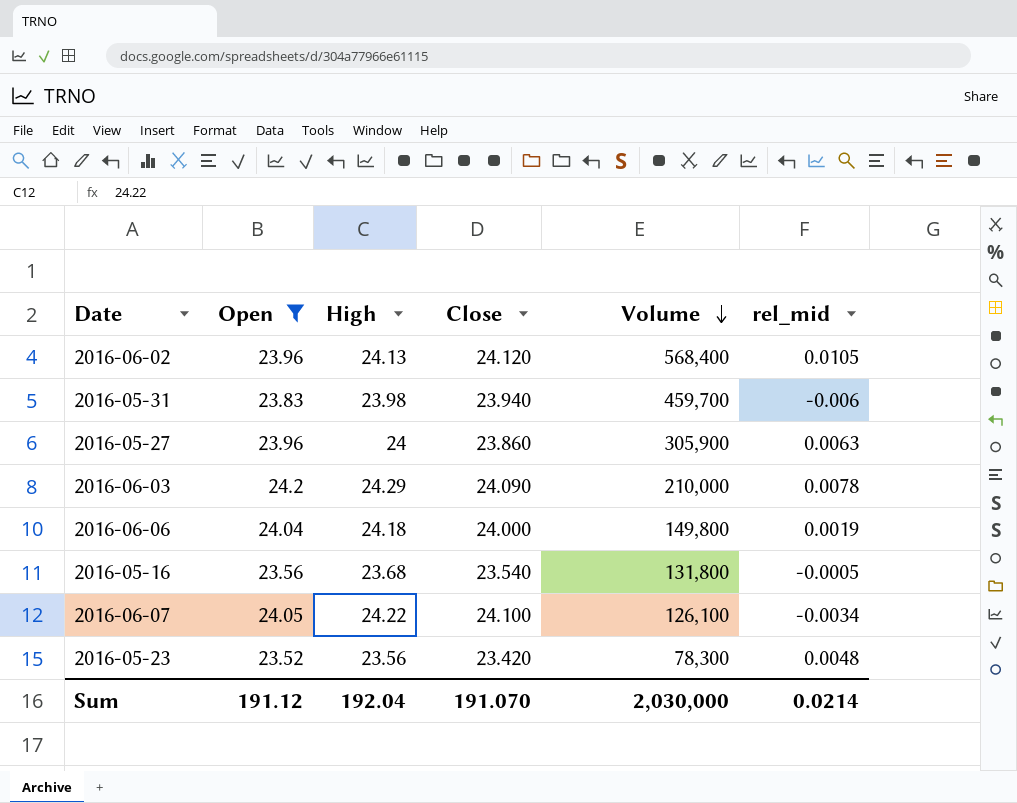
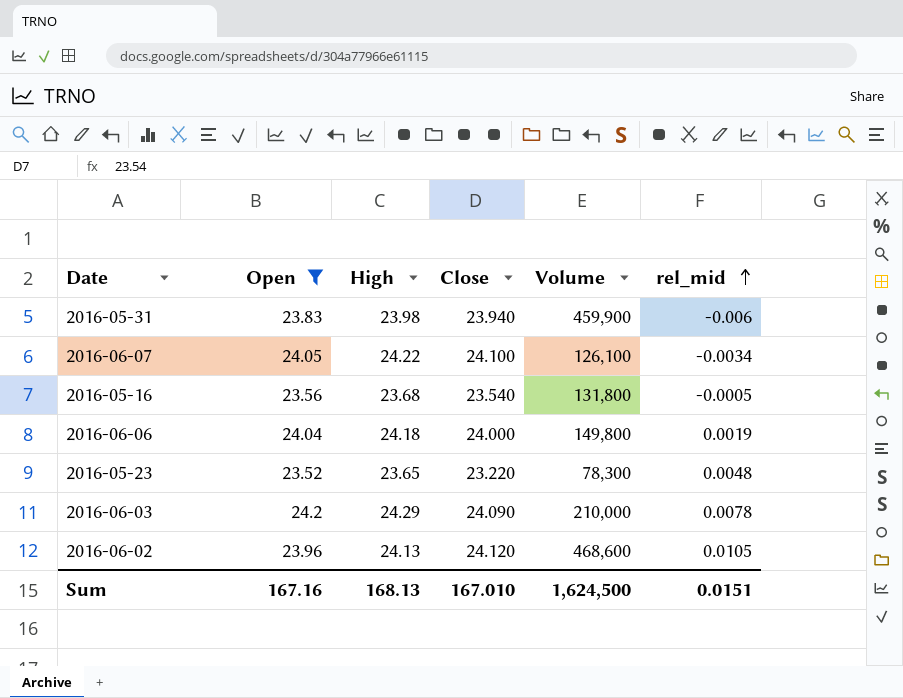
row order: Volume descending -> rel_mid ascending
row 2016-05-27: 23.96 | 24 | 23.860 | 305,900 | 0.0063 -> none
2016-05-31 | Volume: 459,700 -> 459,900
2016-05-23 | High: 23.56 -> 23.65
2016-05-23 | Close: 23.420 -> 23.220
2016-06-02 | Volume: 568,400 -> 468,600
Sum | Open: 191.12 -> 167.16
Sum | High: 192.04 -> 168.13
Sum | Close: 191.070 -> 167.010
Sum | Volume: 2,030,000 -> 1,624,500
Sum | rel_mid: 0.0214 -> 0.0151

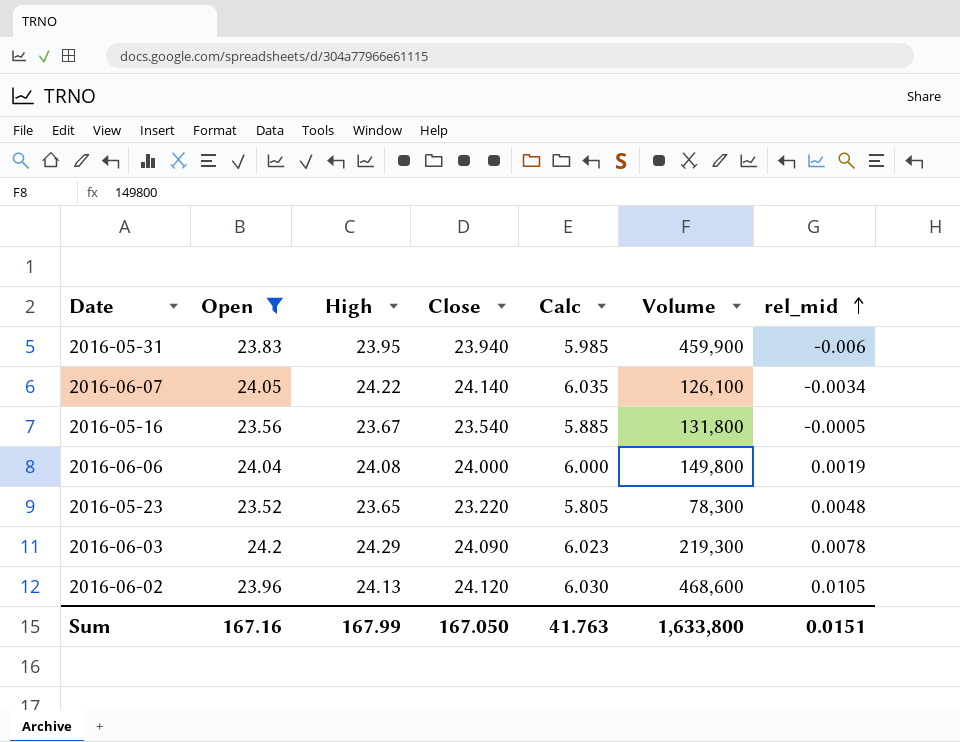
column Calc | formula: none -> [Close] * 0.25
2016-05-31 | High: 23.98 -> 23.95
2016-06-07 | Close: 24.100 -> 24.140
2016-05-16 | High: 23.68 -> 23.67
2016-06-06 | High: 24.18 -> 24.08
2016-06-03 | Volume: 210,000 -> 219,300
Sum | High: 168.13 -> 167.99
Sum | Close: 167.010 -> 167.050
Sum | Volume: 1,624,500 -> 1,633,800

